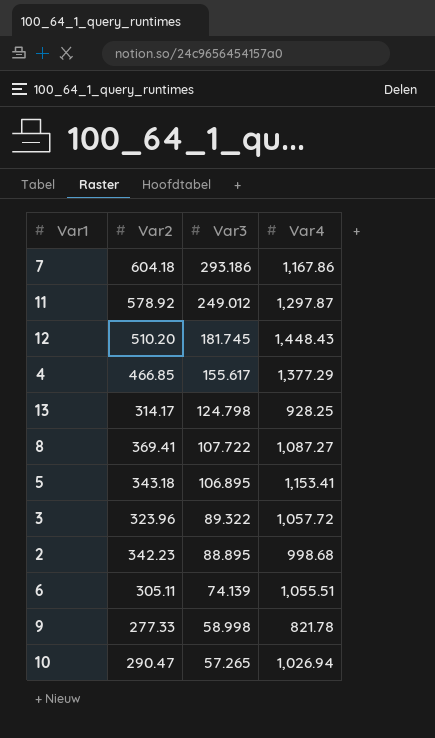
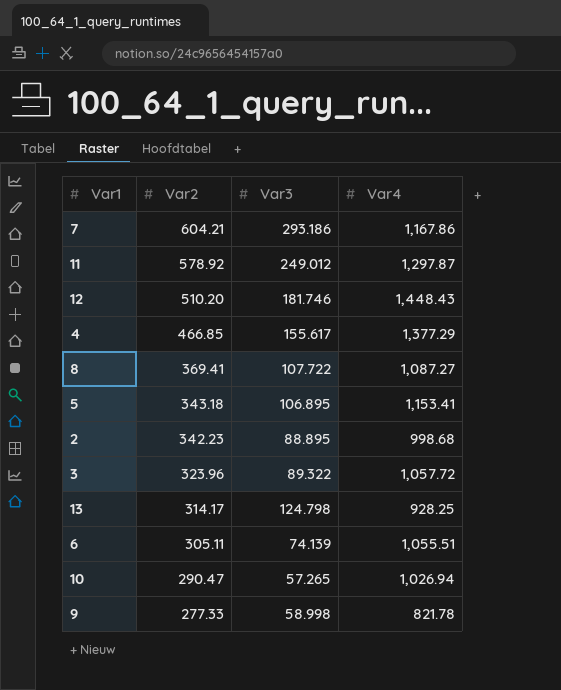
row order: Var3 descending -> Var2 descending
7 | Var2: 604.18 -> 604.21
12 | Var3: 181.745 -> 181.746

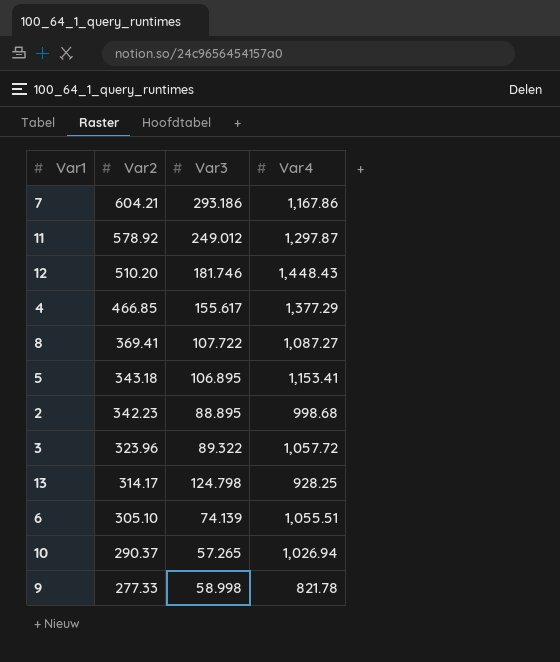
6 | Var2: 305.11 -> 305.10
10 | Var2: 290.47 -> 290.37

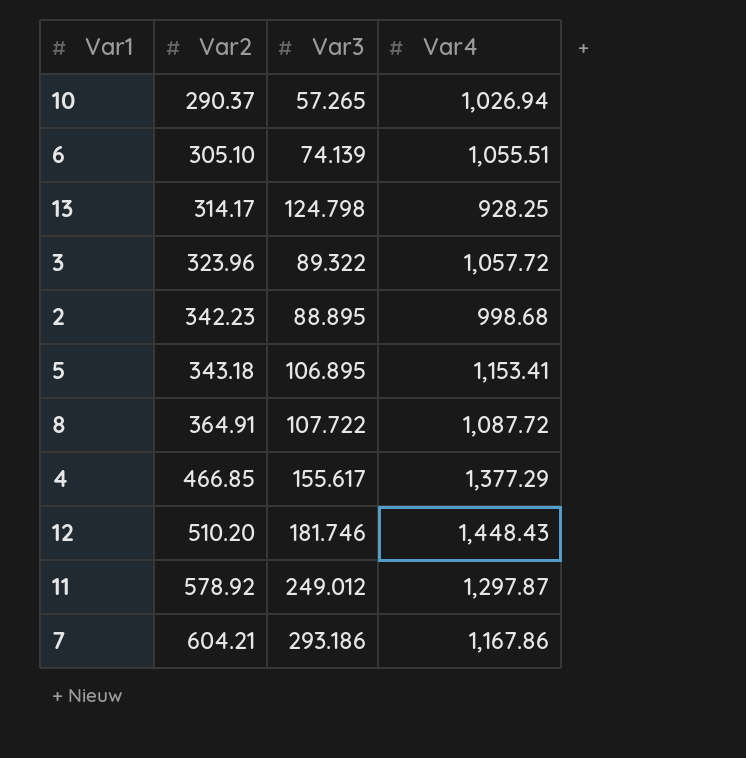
row order: Var2 descending -> Var2 ascending
row 9: 277.33 | 58.998 | 821.78 -> none
8 | Var2: 369.41 -> 364.91
8 | Var4: 1,087.27 -> 1,087.72

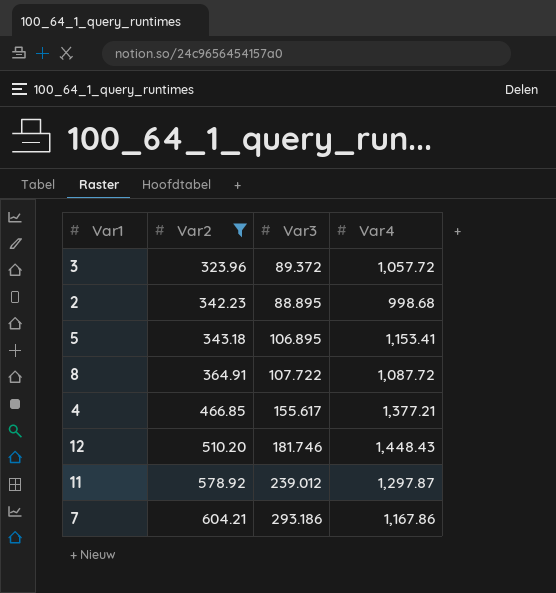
filter: none -> Var2 >= 323.96
3 | Var3: 89.322 -> 89.372
4 | Var4: 1,377.29 -> 1,377.21
11 | Var3: 249.012 -> 239.012

